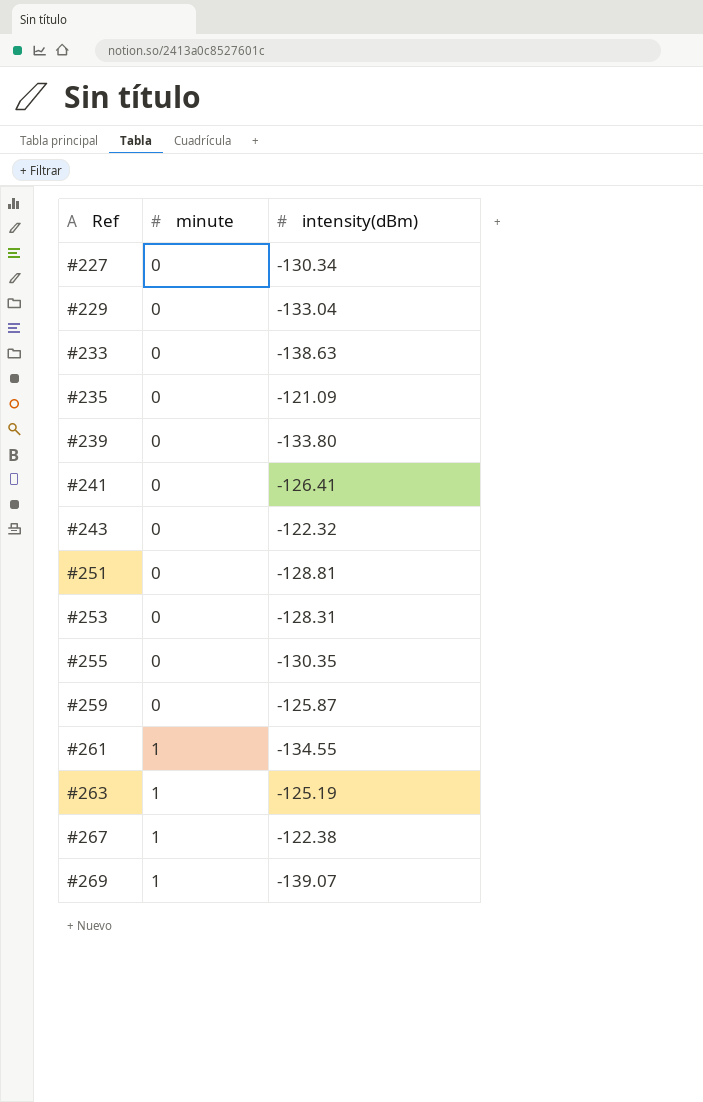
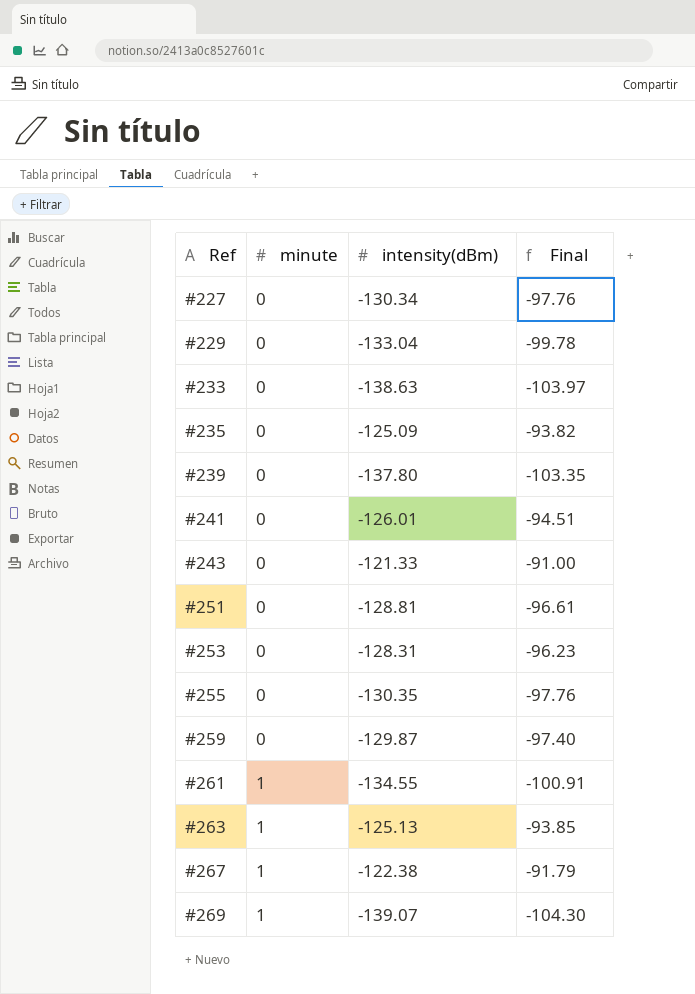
column Final | formula: none -> [intensity(dBm)] * 0.75
#235 | intensity(dBm): -121.09 -> -125.09
#239 | intensity(dBm): -133.80 -> -137.80
#241 | intensity(dBm): -126.41 -> -126.01
#243 | intensity(dBm): -122.32 -> -121.33
#259 | intensity(dBm): -125.87 -> -129.87
#263 | intensity(dBm): -125.19 -> -125.13

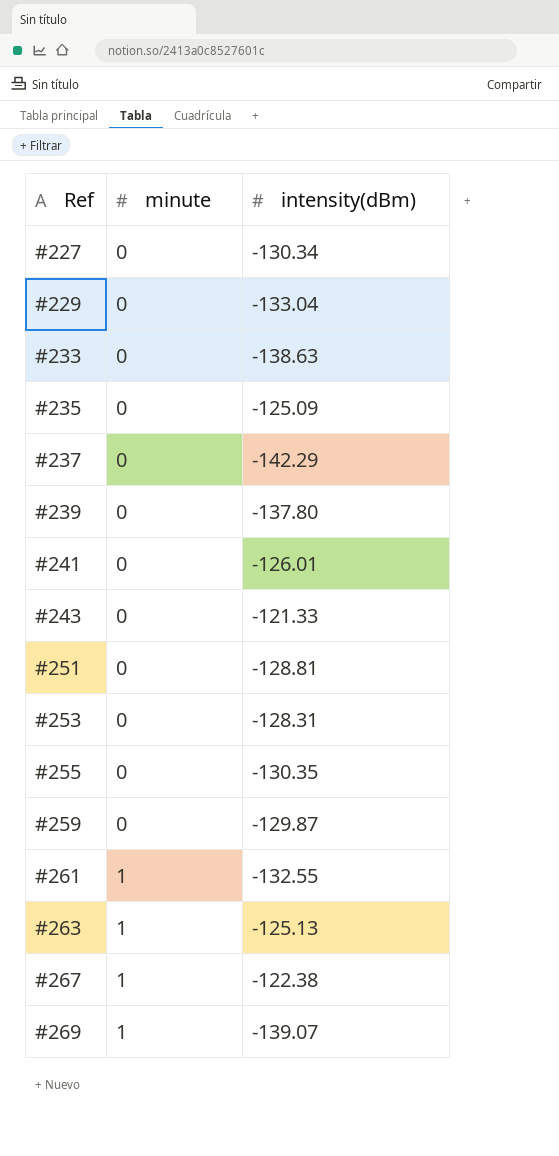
column Final | formula: [intensity(dBm)] * 0.75 -> none
row #237: none -> 0 | -142.29
#261 | intensity(dBm): -134.55 -> -132.55

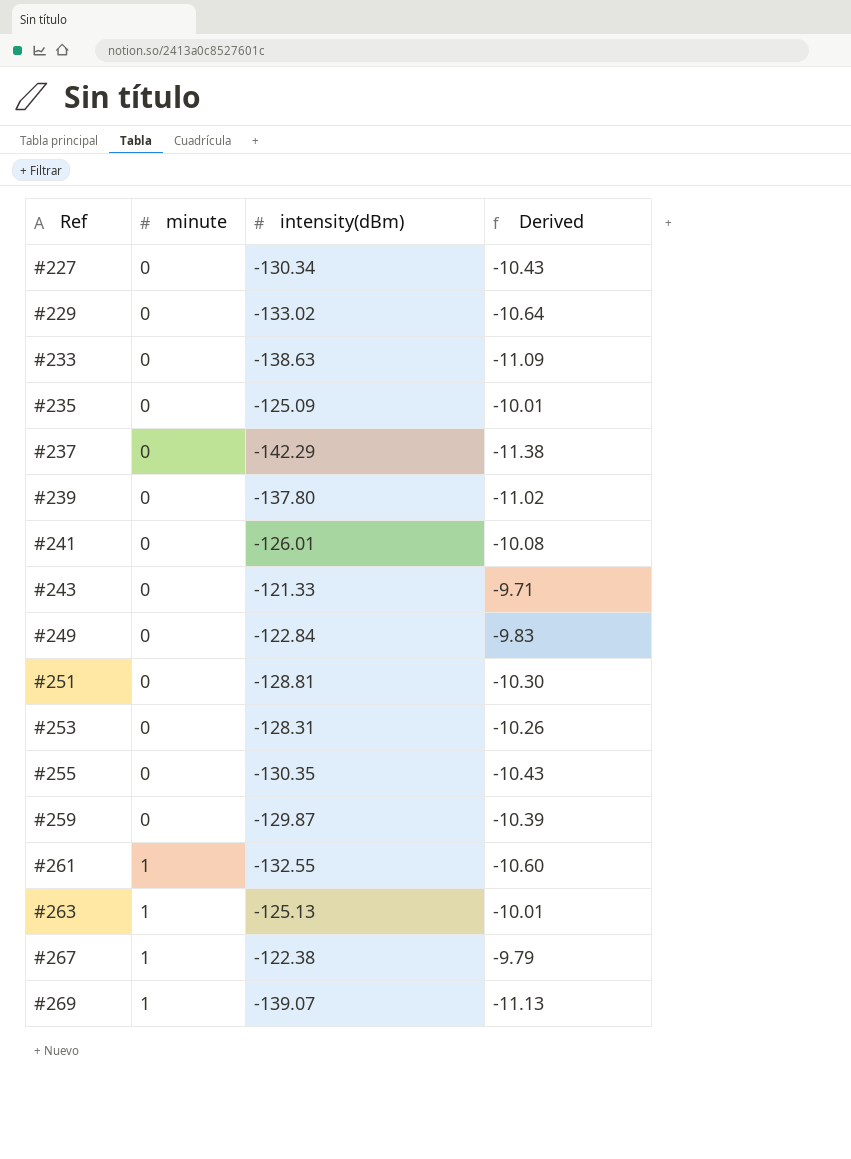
column Derived | formula: none -> [intensity(dBm)] * 0.08
#229 | intensity(dBm): -133.04 -> -133.02
row #249: none -> 0 | -122.84 | -9.83

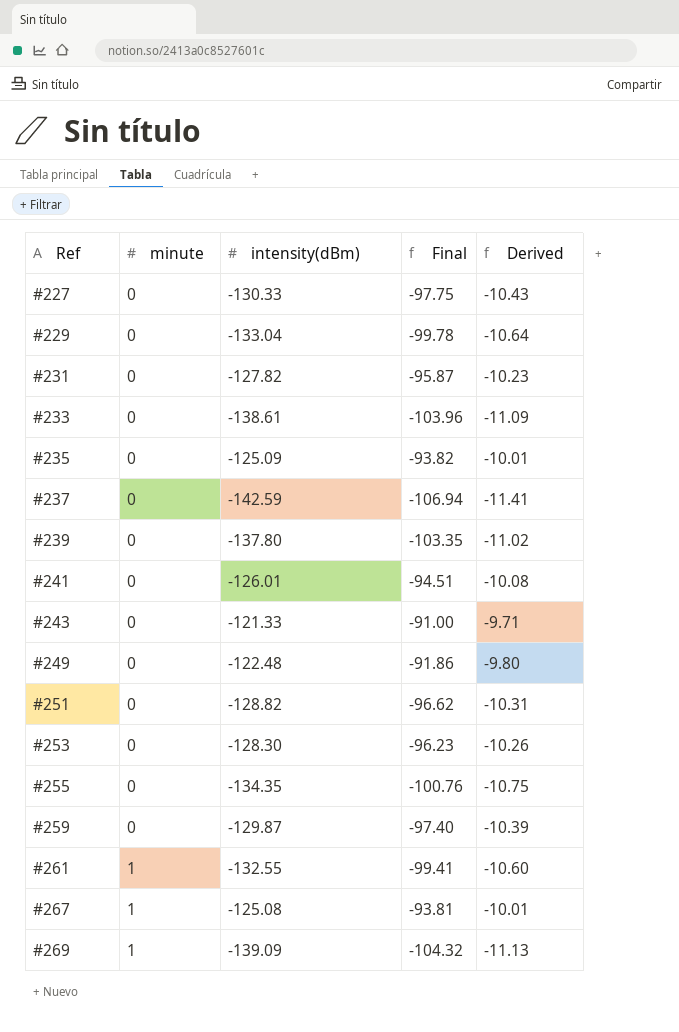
column Final | formula: none -> [intensity(dBm)] * 0.75
row #263: 1 | -125.13 | -10.01 -> none
#227 | intensity(dBm): -130.34 -> -130.33
#229 | intensity(dBm): -133.02 -> -133.04
row #231: none -> 0 | -127.82 | -95.87 | -10.23
#233 | intensity(dBm): -138.63 -> -138.61
#237 | intensity(dBm): -142.29 -> -142.59
#237 | Derived: -11.38 -> -11.41
#249 | intensity(dBm): -122.84 -> -122.48
#249 | Derived: -9.83 -> -9.80
#251 | intensity(dBm): -128.81 -> -128.82
#251 | Derived: -10.30 -> -10.31
#253 | intensity(dBm): -128.31 -> -128.30
#255 | intensity(dBm): -130.35 -> -134.35
#255 | Derived: -10.43 -> -10.75
#267 | intensity(dBm): -122.38 -> -125.08
#267 | Derived: -9.79 -> -10.01
#269 | intensity(dBm): -139.07 -> -139.09

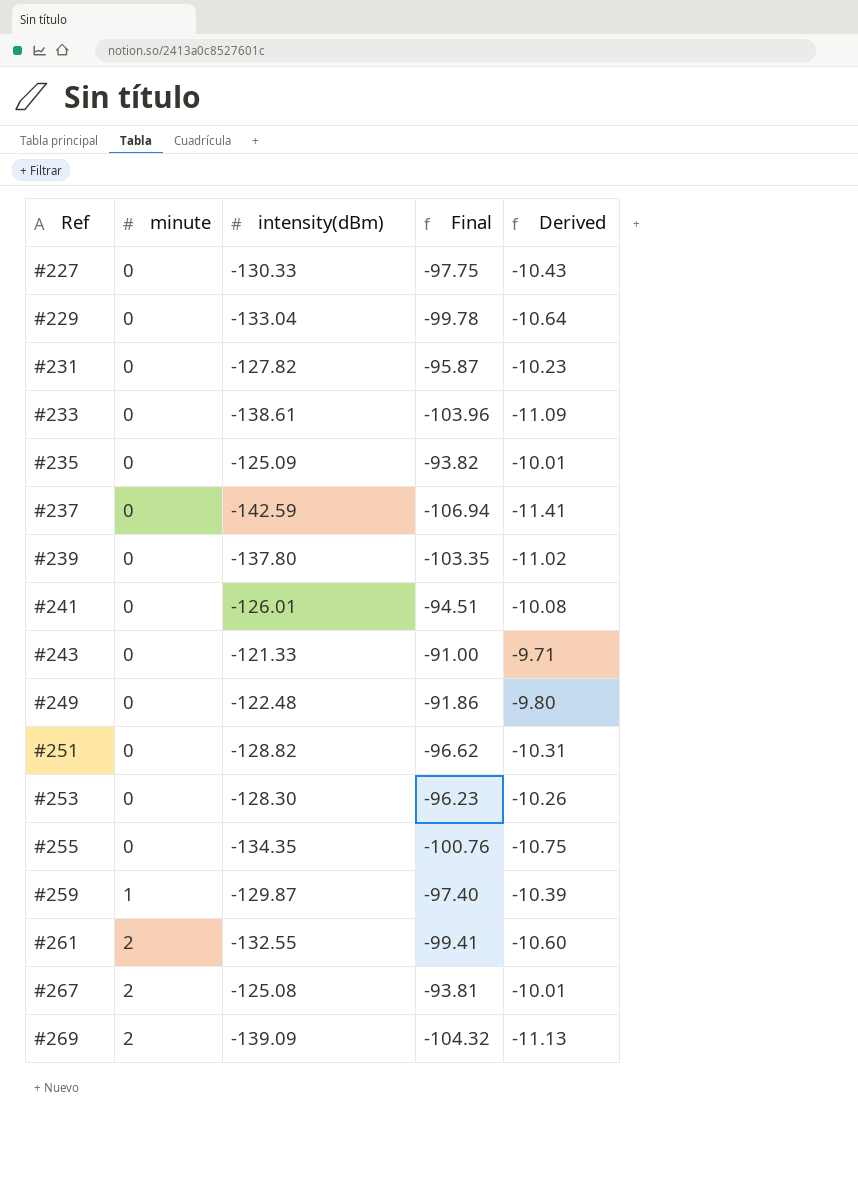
#259 | minute: 0 -> 1
#261 | minute: 1 -> 2
#267 | minute: 1 -> 2
#269 | minute: 1 -> 2

